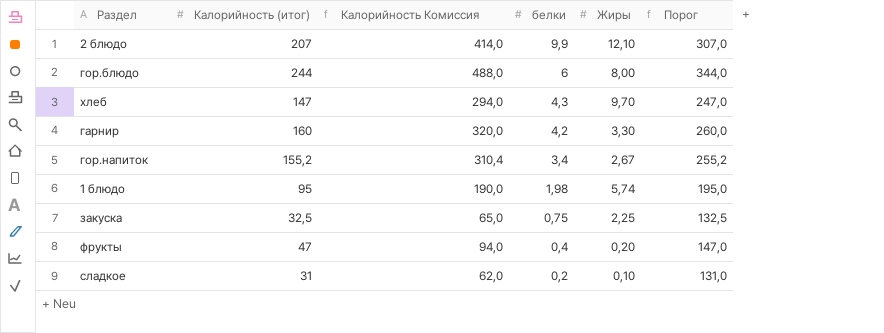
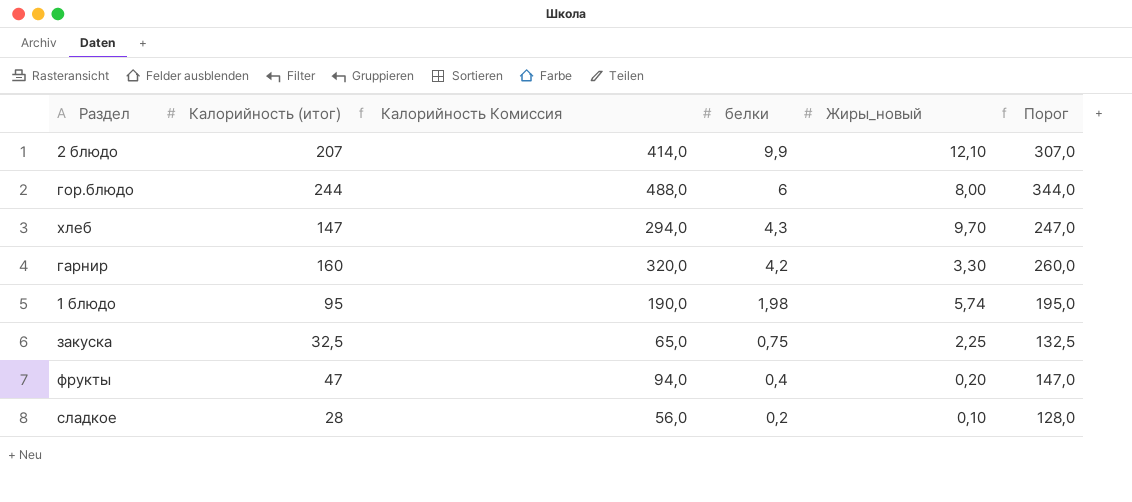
column name: Жиры -> Жиры_новый
row гор.напиток: 155,2 | 310,4 | 3,4 | 2,67 | 255,2 -> none
сладкое | Калорийность (итог): 31 -> 28
сладкое | Калорийность Комиссия: 62,0 -> 56,0
сладкое | Порог: 131,0 -> 128,0

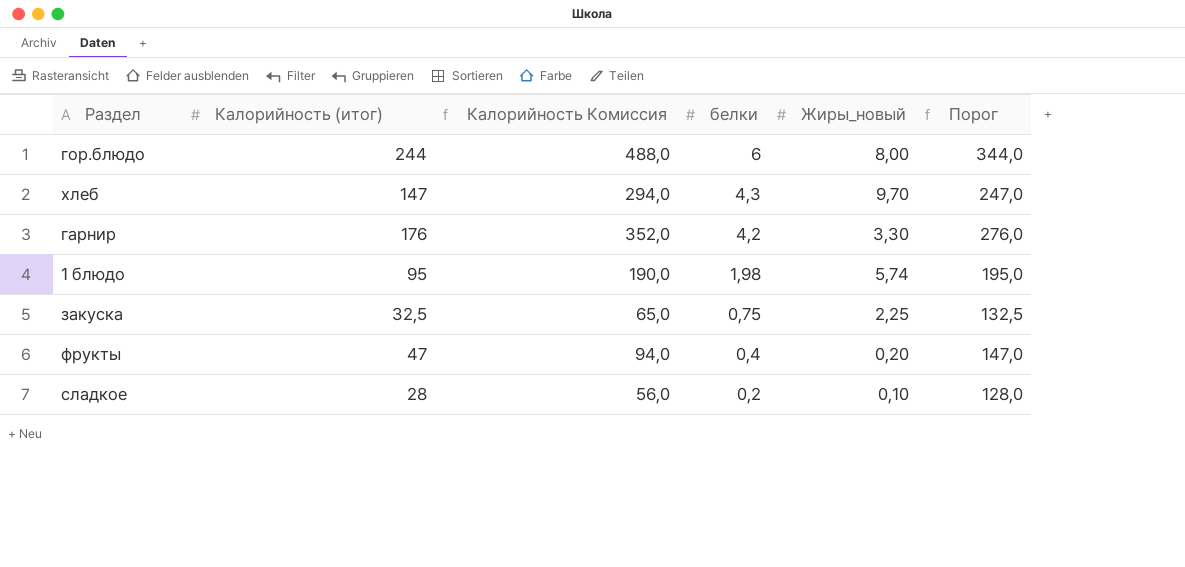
row 2 блюдо: 207 | 414,0 | 9,9 | 12,10 | 307,0 -> none
гарнир | Калорийность (итог): 160 -> 176
гарнир | Калорийность Комиссия: 320,0 -> 352,0
гарнир | Порог: 260,0 -> 276,0

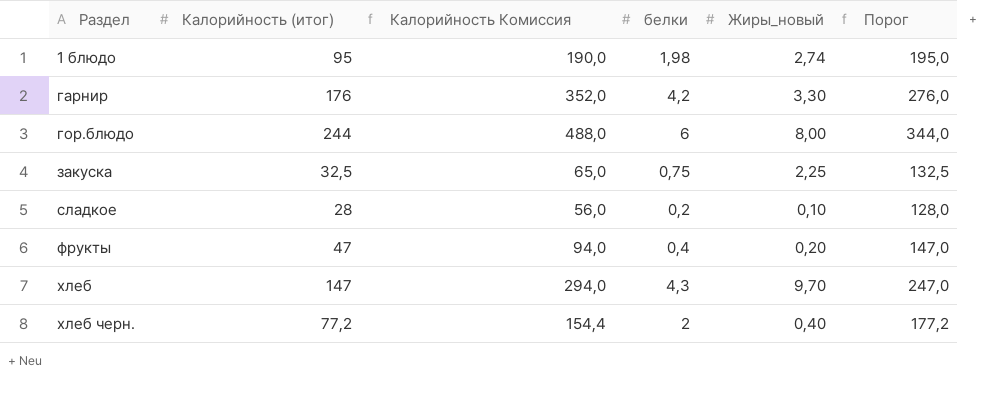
row order: белки descending -> Раздел ascending
1 блюдо | Жиры_новый: 5,74 -> 2,74
row хлеб черн.: none -> 77,2 | 154,4 | 2 | 0,40 | 177,2

